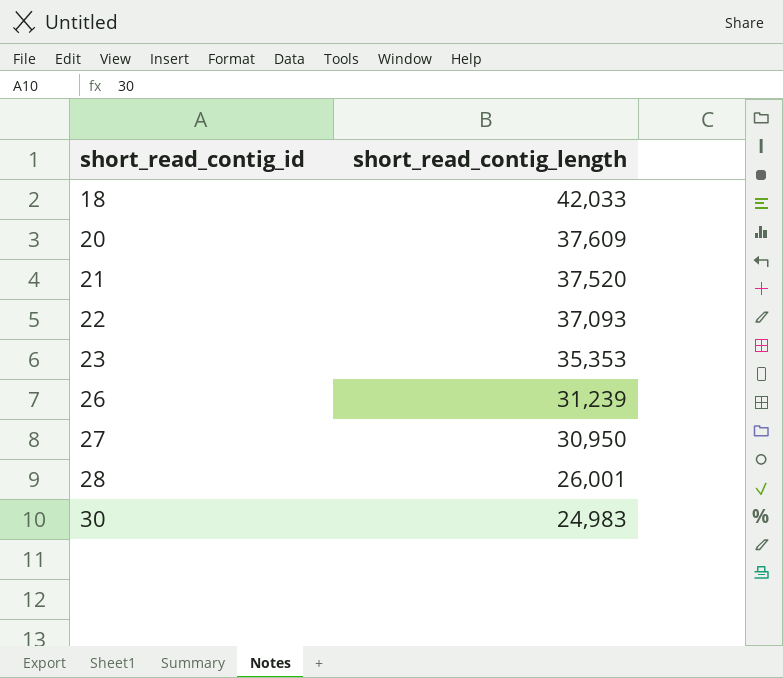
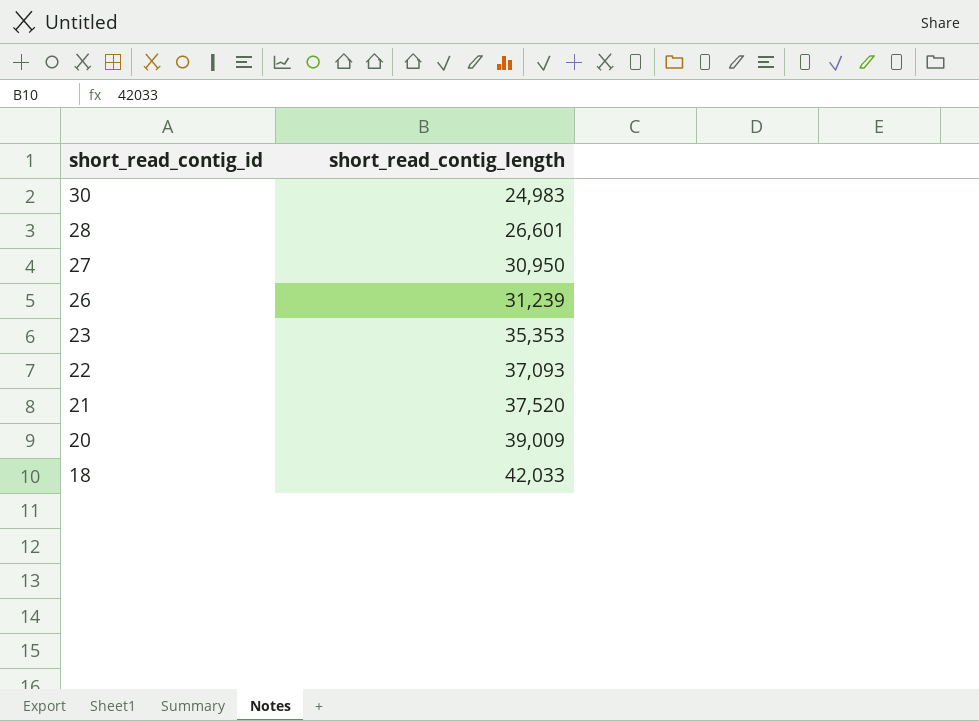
row order: short_read_contig_id ascending -> short_read_contig_id descending
28 | short_read_contig_length: 26,001 -> 26,601
20 | short_read_contig_length: 37,609 -> 39,009

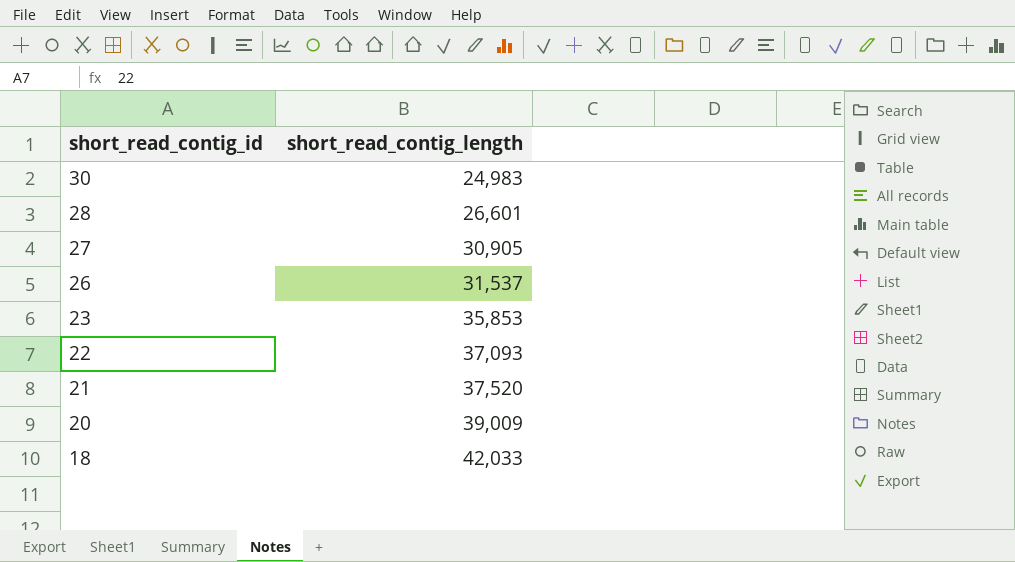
27 | short_read_contig_length: 30,950 -> 30,905
26 | short_read_contig_length: 31,239 -> 31,537
23 | short_read_contig_length: 35,353 -> 35,853

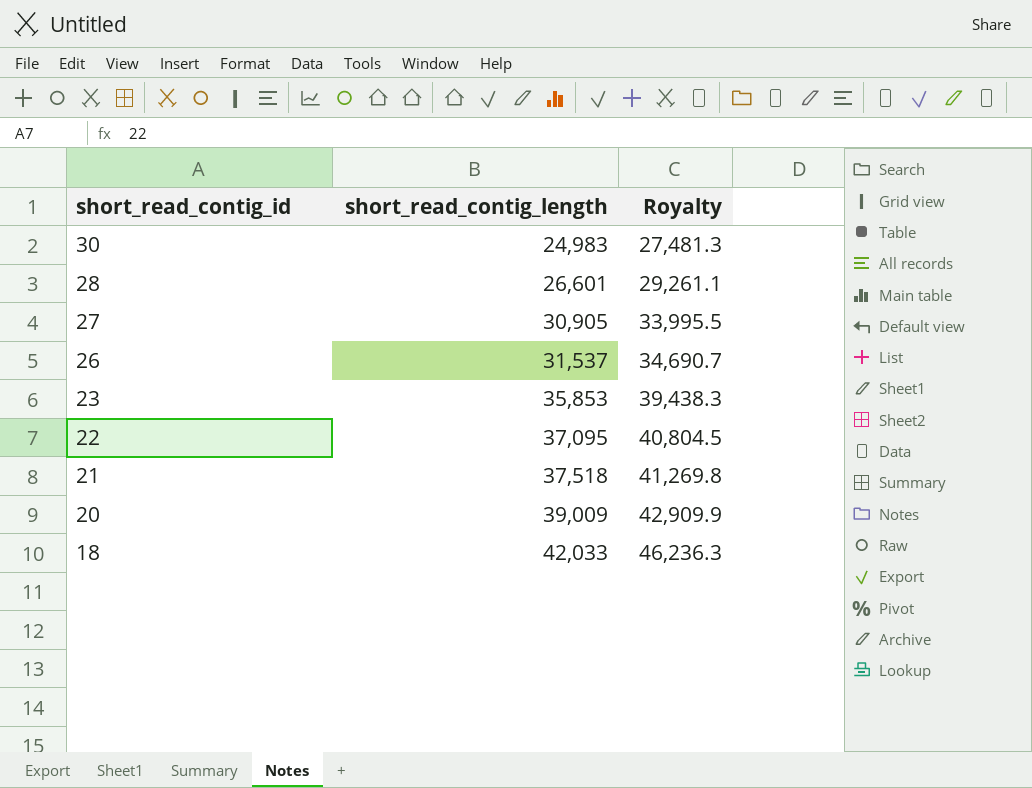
column Royalty | formula: none -> [short_read_contig_length] * 1.1
22 | short_read_contig_length: 37,093 -> 37,095
21 | short_read_contig_length: 37,520 -> 37,518

